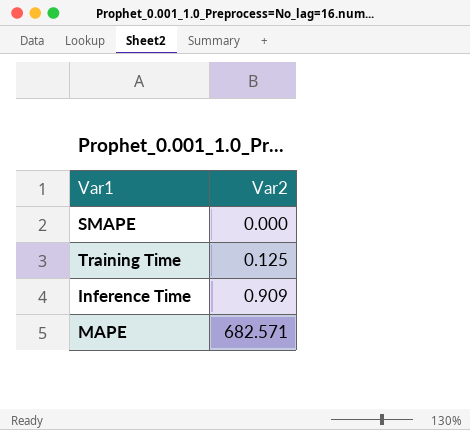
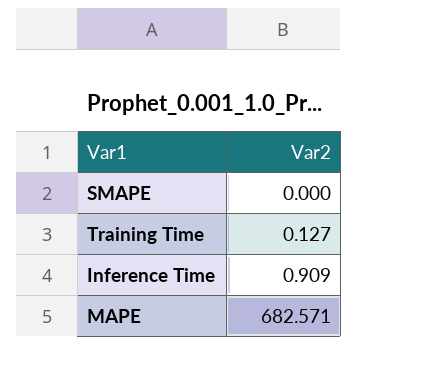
Training Time | Var2: 0.125 -> 0.127

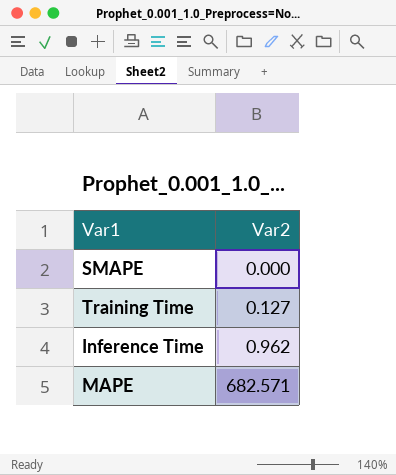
Inference Time | Var2: 0.909 -> 0.962

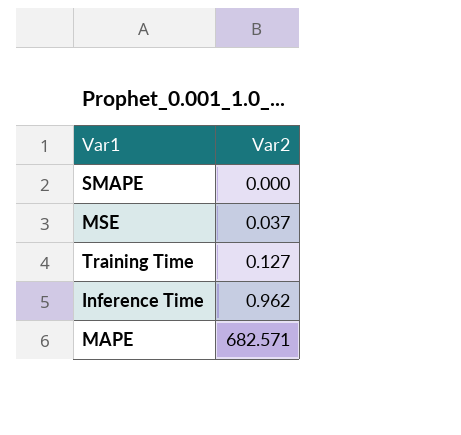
row MSE: none -> 0.037

